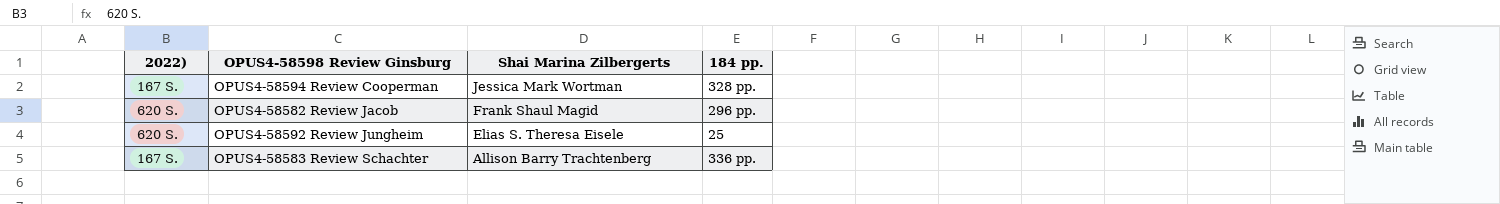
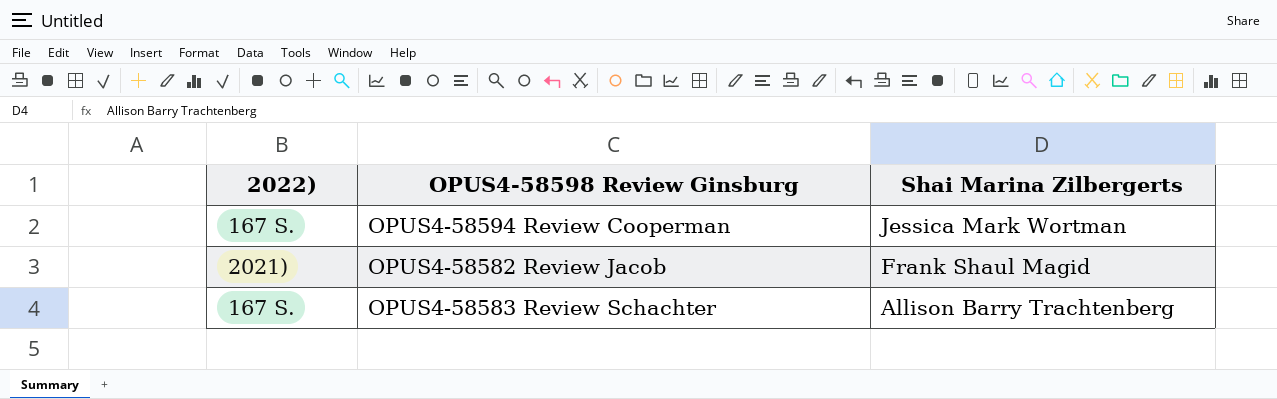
column 184 pp. | position: 4 -> none
row OPUS4-58592 Review Jungheim: 620 S. | Elias S. Theresa Eisele | 25 -> none
OPUS4-58582 Review Jacob | 2022): 620 S. -> 2021)

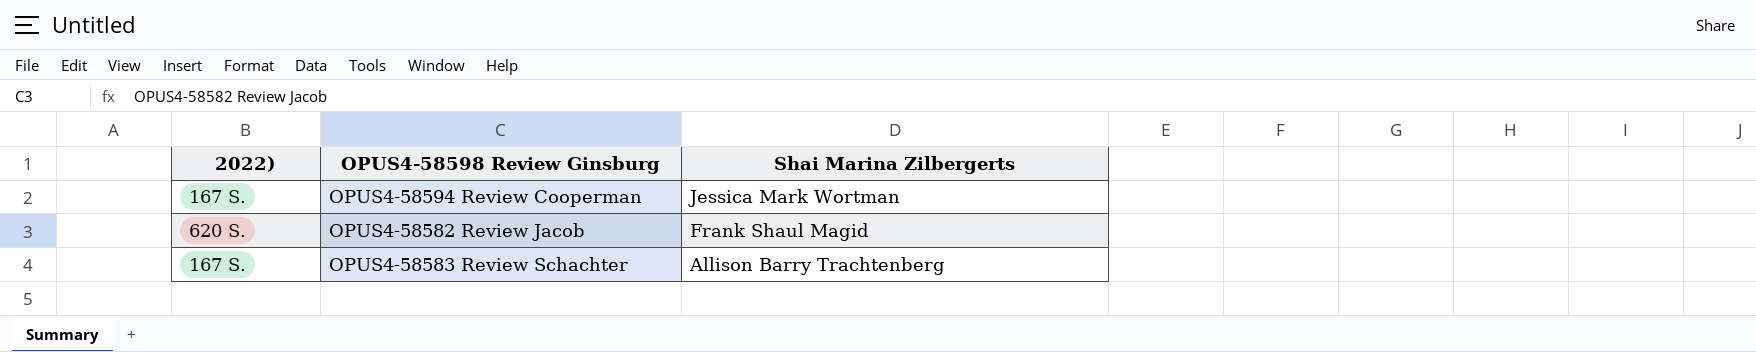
OPUS4-58582 Review Jacob | 2022): 2021) -> 620 S.

